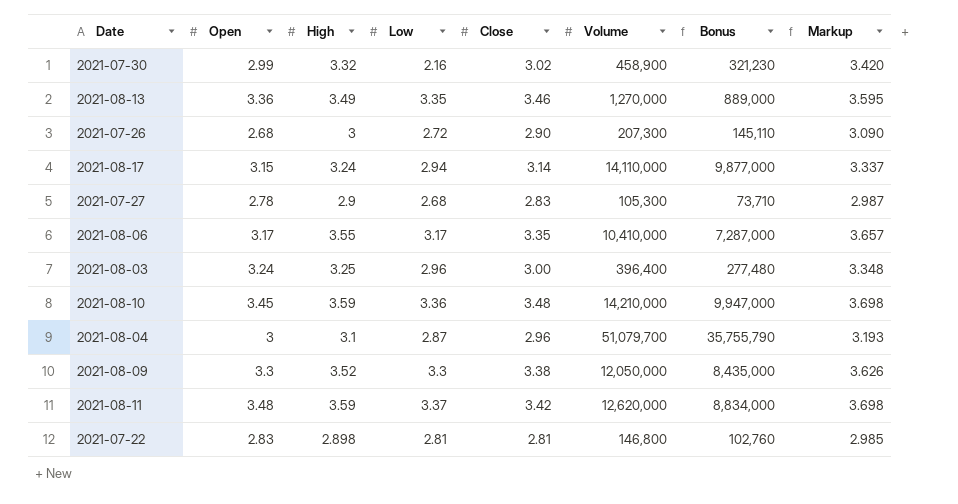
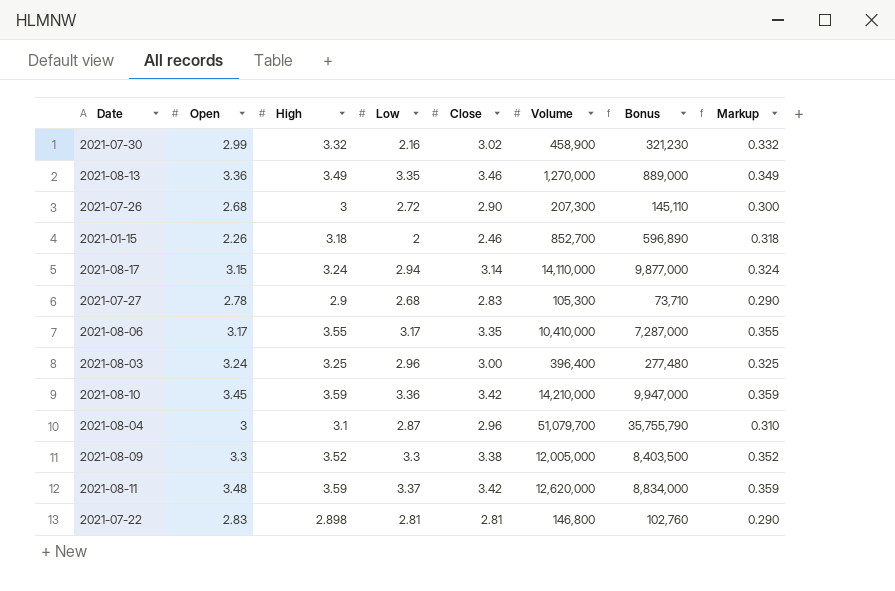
column Markup | formula: [High] * 1.03 -> [High] * 0.1
row 2021-01-15: none -> 2.26 | 3.18 | 2 | 2.46 | 852,700 | 596,890 | 0.318
2021-08-10 | Close: 3.48 -> 3.42
2021-08-09 | Volume: 12,050,000 -> 12,005,000
2021-08-09 | Bonus: 8,435,000 -> 8,403,500

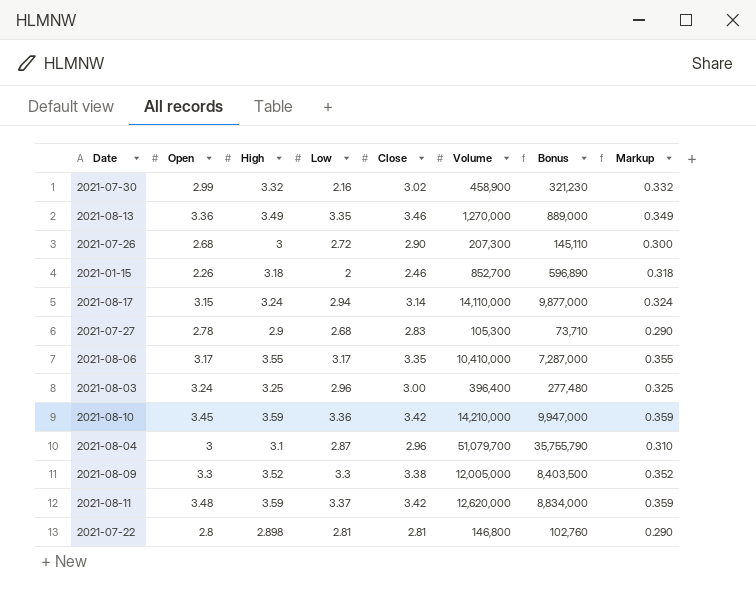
2021-07-22 | Open: 2.83 -> 2.8

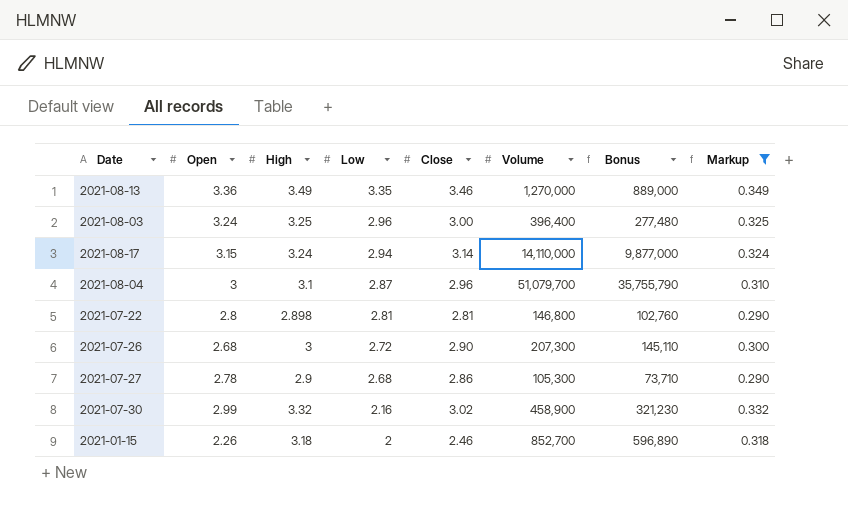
filter: none -> Markup <= 0.349
row order: none -> Low descending
2021-07-27 | Close: 2.83 -> 2.86

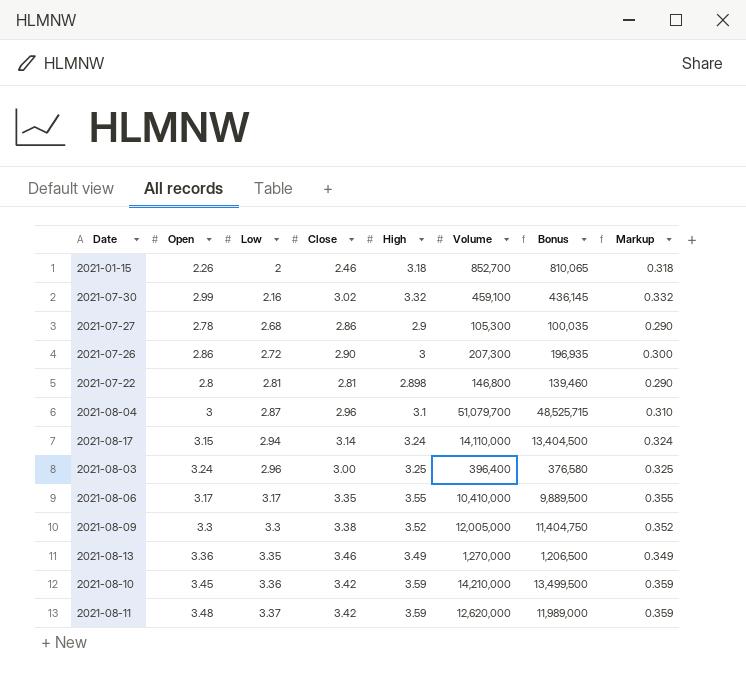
filter: Markup <= 0.349 -> none
row order: Low descending -> Low ascending
column High | position: 3 -> 5
column Bonus | formula: [Volume] * 0.7 -> [Volume] * 0.95
2021-07-30 | Volume: 458,900 -> 459,100
2021-07-26 | Open: 2.68 -> 2.86

